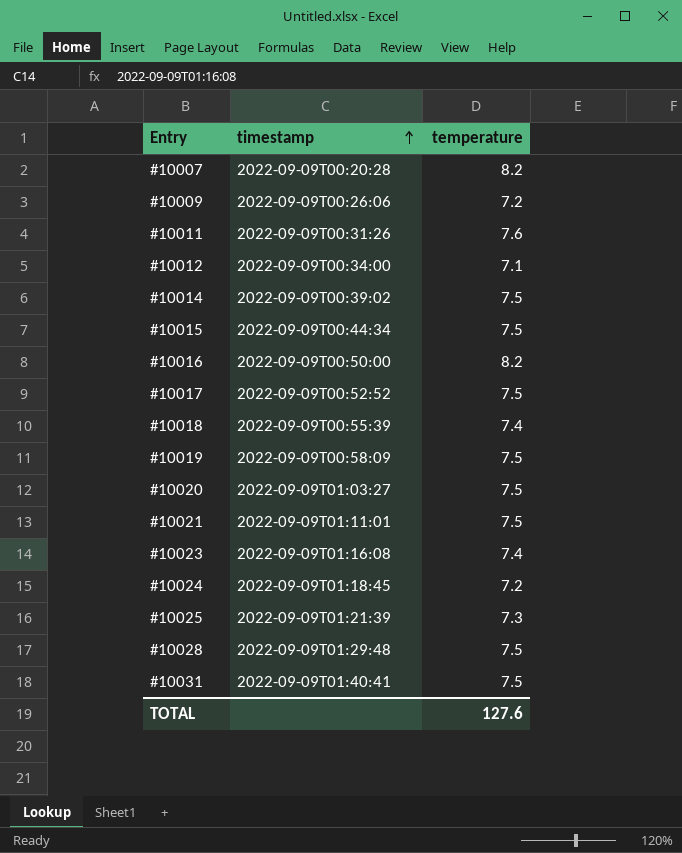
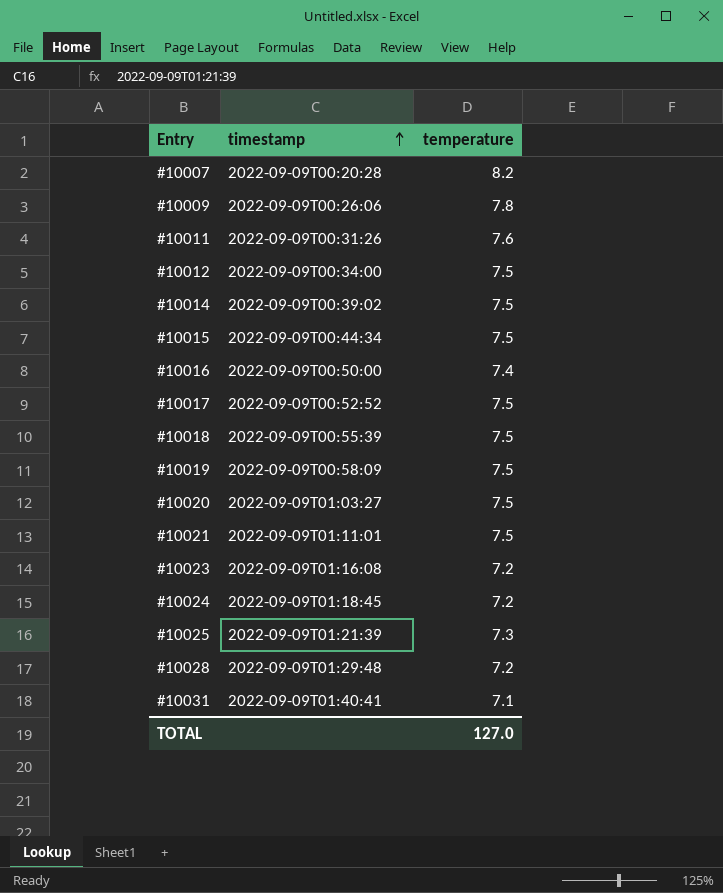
#10009 | temperature: 7.2 -> 7.8
#10012 | temperature: 7.1 -> 7.5
#10016 | temperature: 8.2 -> 7.4
#10018 | temperature: 7.4 -> 7.5
#10023 | temperature: 7.4 -> 7.2
#10028 | temperature: 7.5 -> 7.2
#10031 | temperature: 7.5 -> 7.1
TOTAL | temperature: 127.6 -> 127.0

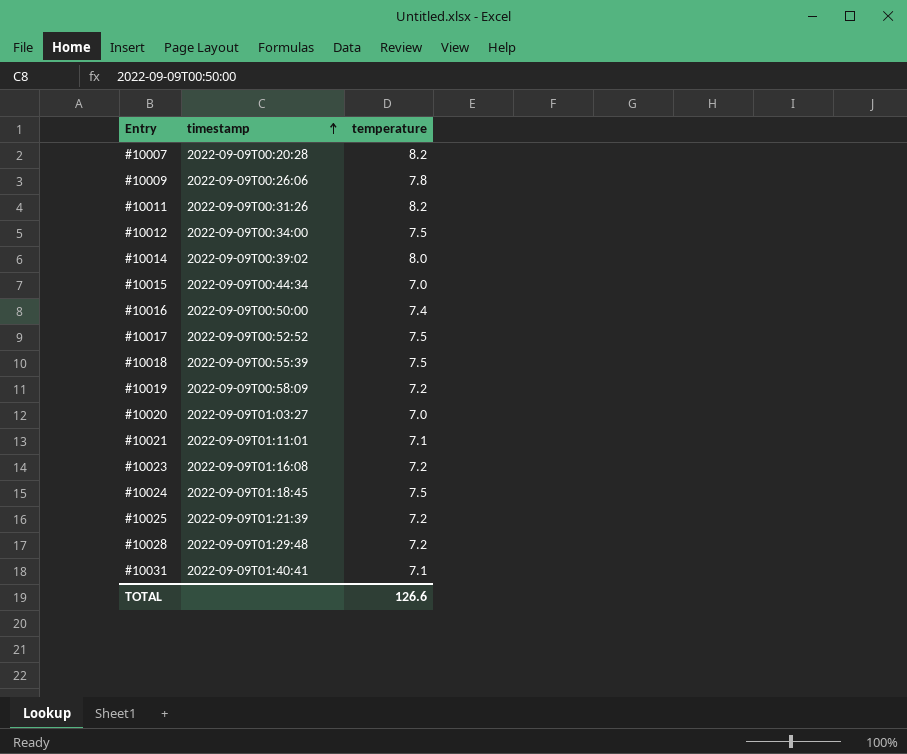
#10011 | temperature: 7.6 -> 8.2
#10014 | temperature: 7.5 -> 8.0
#10015 | temperature: 7.5 -> 7.0
#10019 | temperature: 7.5 -> 7.2
#10020 | temperature: 7.5 -> 7.0
#10021 | temperature: 7.5 -> 7.1
#10024 | temperature: 7.2 -> 7.5
#10025 | temperature: 7.3 -> 7.2
TOTAL | temperature: 127.0 -> 126.6

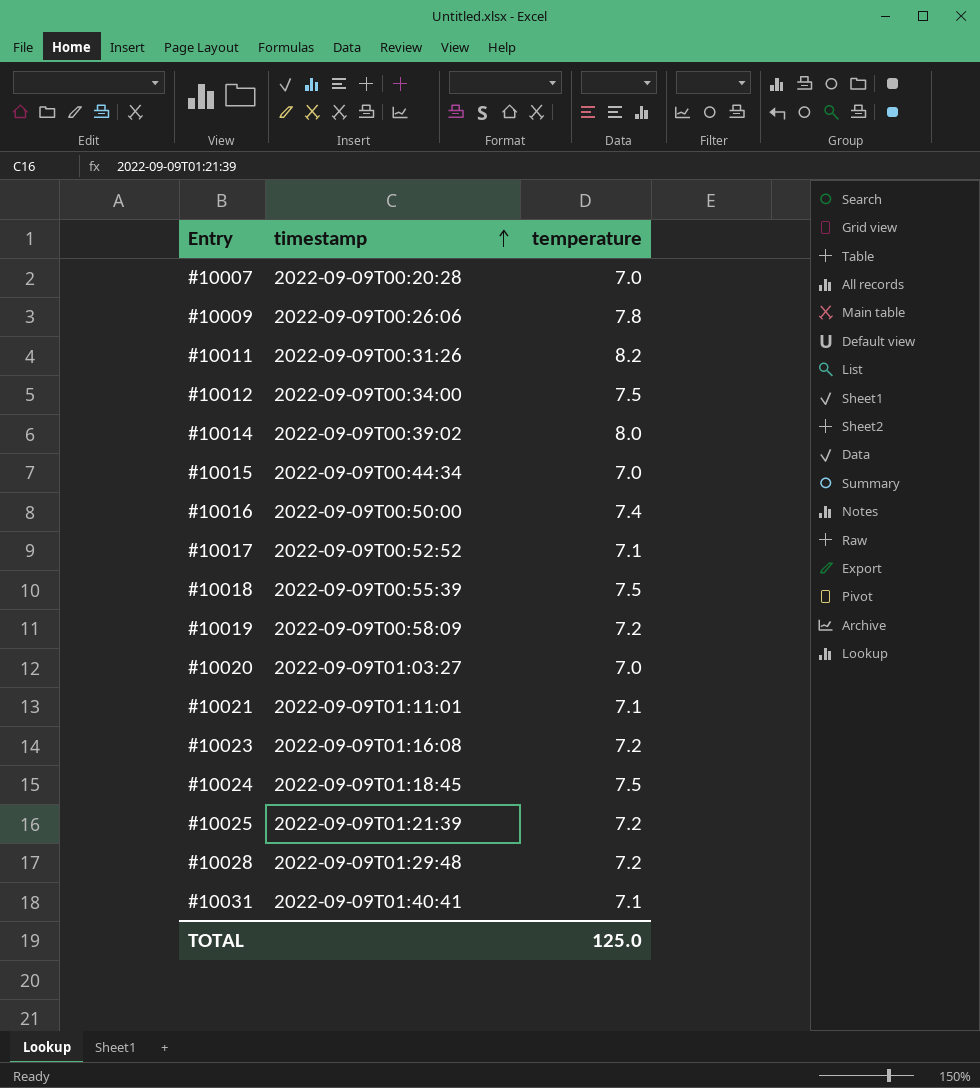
#10007 | temperature: 8.2 -> 7.0
#10017 | temperature: 7.5 -> 7.1
TOTAL | temperature: 126.6 -> 125.0

